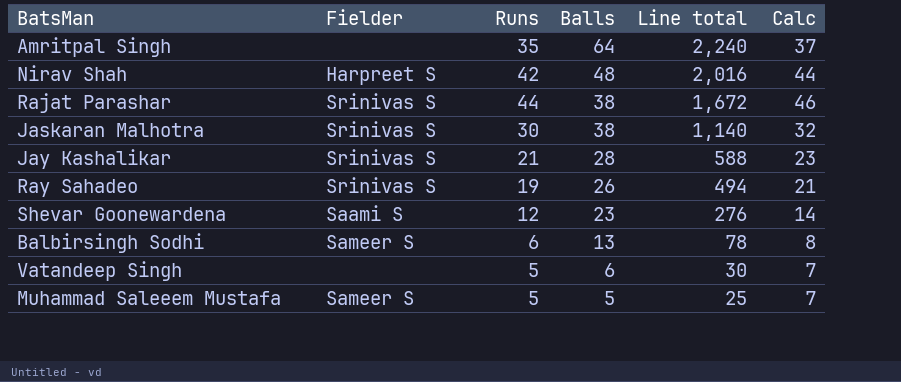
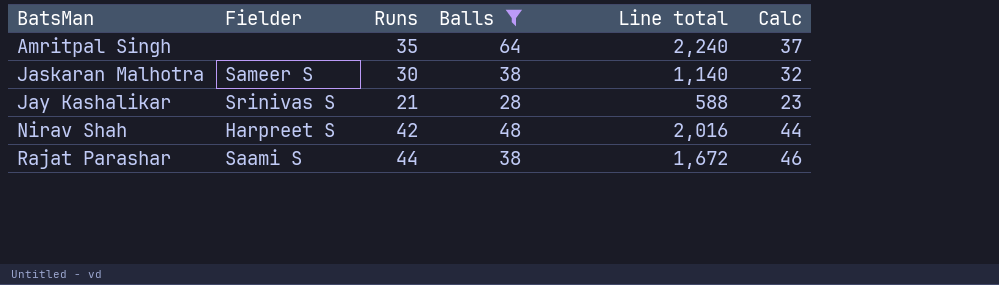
filter: none -> Balls >= 28
row order: Balls descending -> BatsMan ascending
Jaskaran Malhotra | Fielder: Srinivas S -> Sameer S
Rajat Parashar | Fielder: Srinivas S -> Saami S

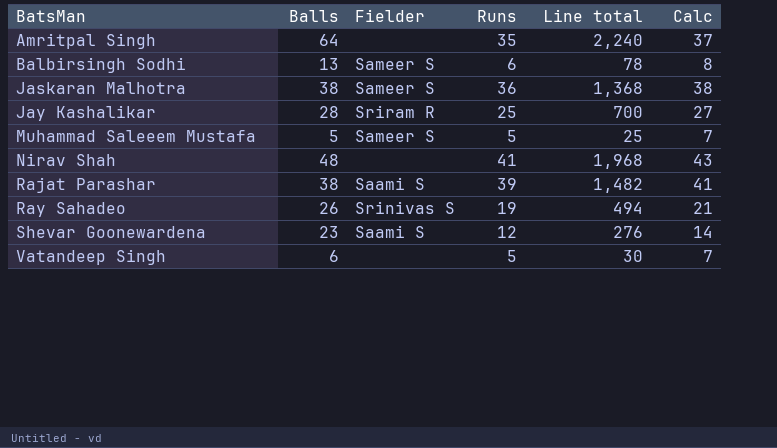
filter: Balls >= 28 -> none
column Balls | position: 4 -> 2
Jaskaran Malhotra | Runs: 30 -> 36
Jaskaran Malhotra | Line total: 1,140 -> 1,368
Jaskaran Malhotra | Calc: 32 -> 38
Jay Kashalikar | Fielder: Srinivas S -> Sriram R
Jay Kashalikar | Runs: 21 -> 25
Jay Kashalikar | Line total: 588 -> 700
Jay Kashalikar | Calc: 23 -> 27
Nirav Shah | Fielder: Harpreet S -> none
Nirav Shah | Runs: 42 -> 41
Nirav Shah | Line total: 2,016 -> 1,968
Nirav Shah | Calc: 44 -> 43
Rajat Parashar | Runs: 44 -> 39
Rajat Parashar | Line total: 1,672 -> 1,482
Rajat Parashar | Calc: 46 -> 41

